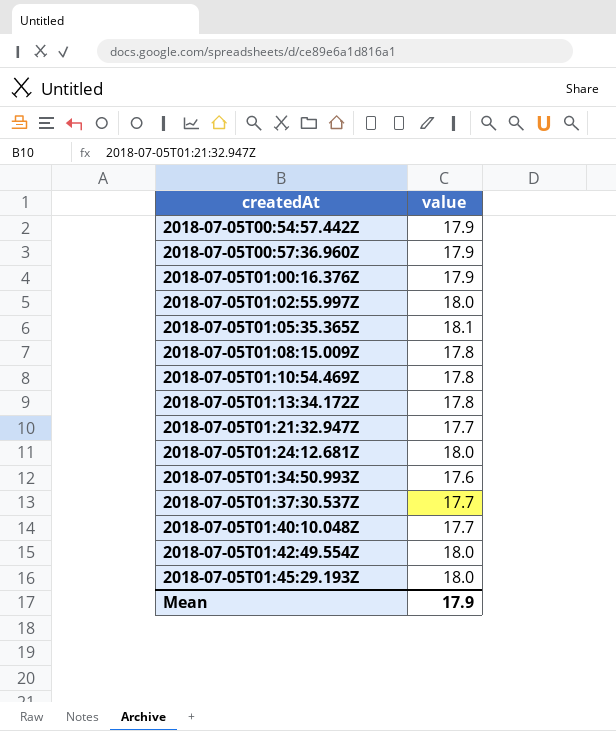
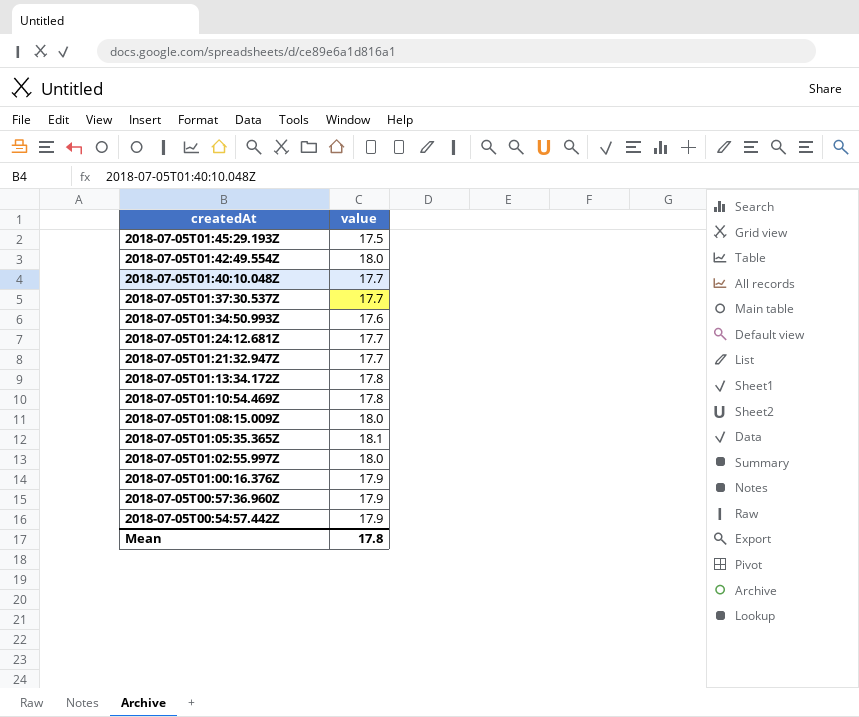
row order: createdAt ascending -> createdAt descending
2018-07-05T01:45:29.193Z | value: 18.0 -> 17.5
2018-07-05T01:24:12.681Z | value: 18.0 -> 17.7
2018-07-05T01:08:15.009Z | value: 17.8 -> 18.0
Mean | value: 17.9 -> 17.8

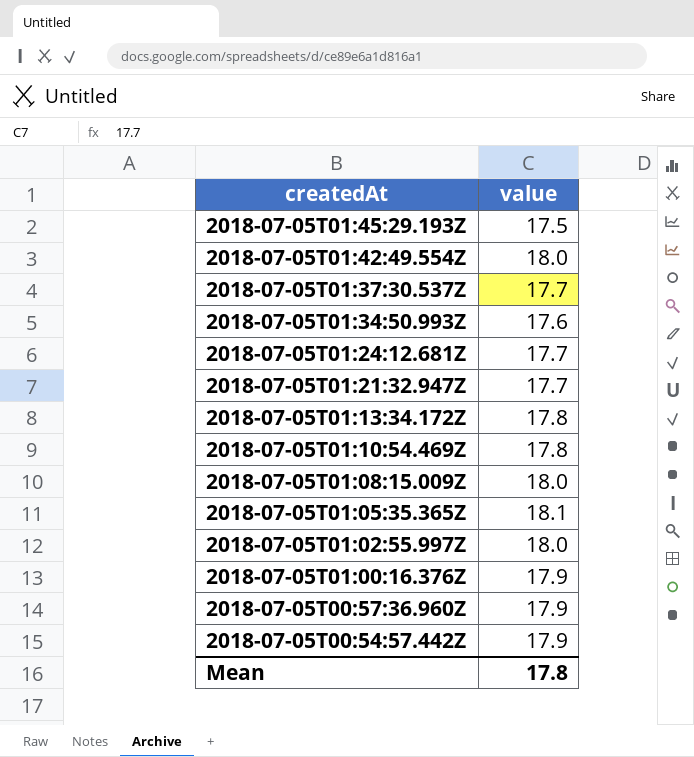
row 2018-07-05T01:40:10.048Z: 17.7 -> none

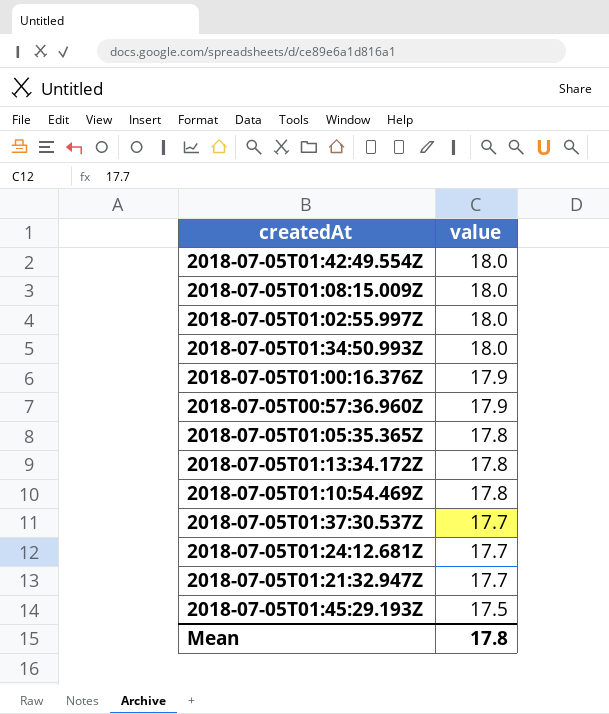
row order: createdAt descending -> value descending
row 2018-07-05T00:54:57.442Z: 17.9 -> none
2018-07-05T01:34:50.993Z | value: 17.6 -> 18.0
2018-07-05T01:05:35.365Z | value: 18.1 -> 17.8

